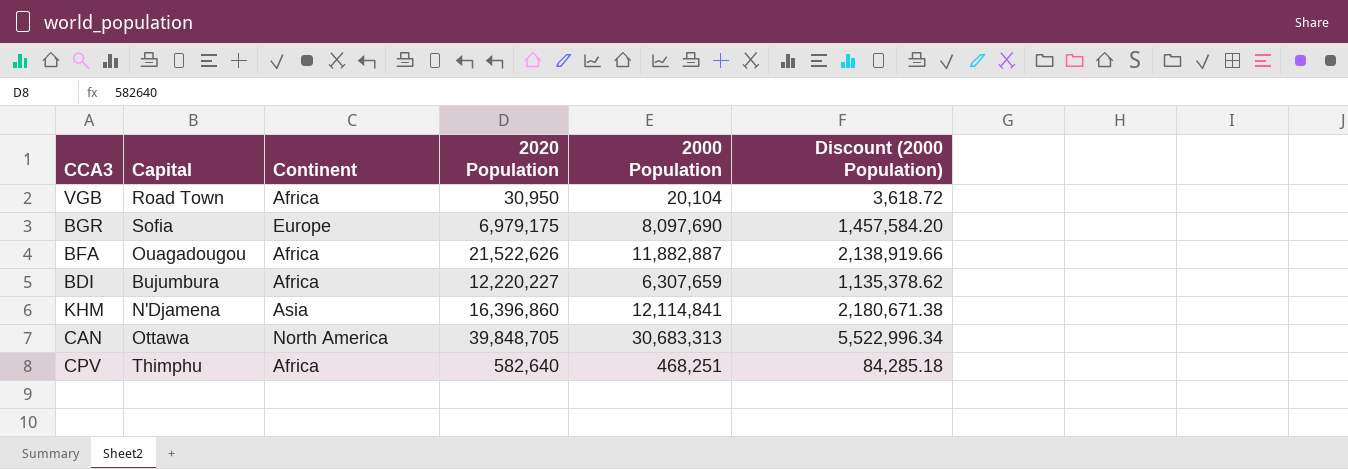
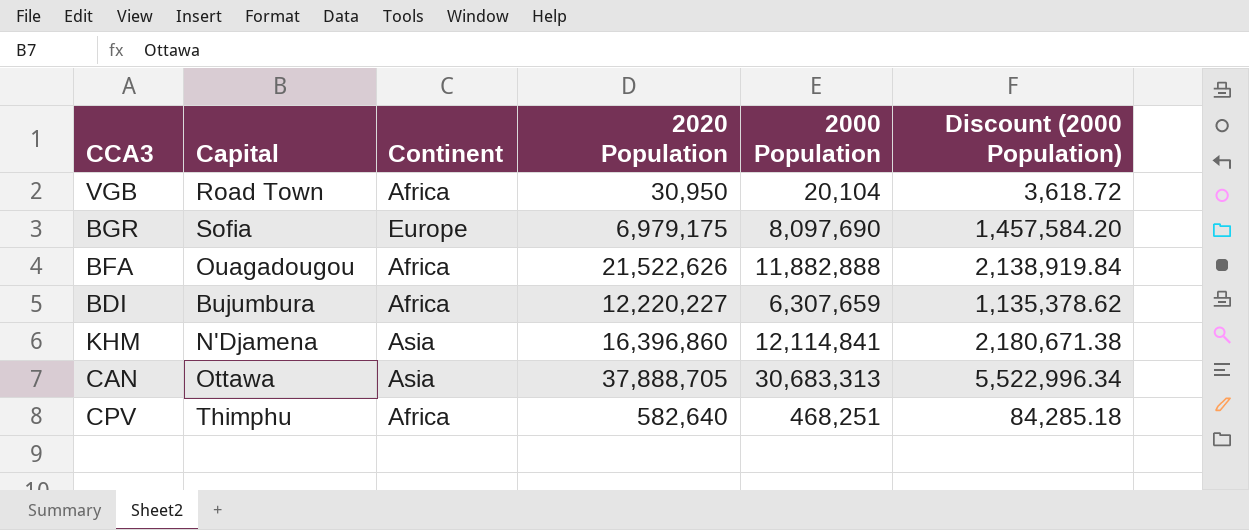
BFA | 2000 Population: 11,882,887 -> 11,882,888
BFA | Discount (2000 Population): 2,138,919.66 -> 2,138,919.84
CAN | Continent: North America -> Asia
CAN | 2020 Population: 39,848,705 -> 37,888,705

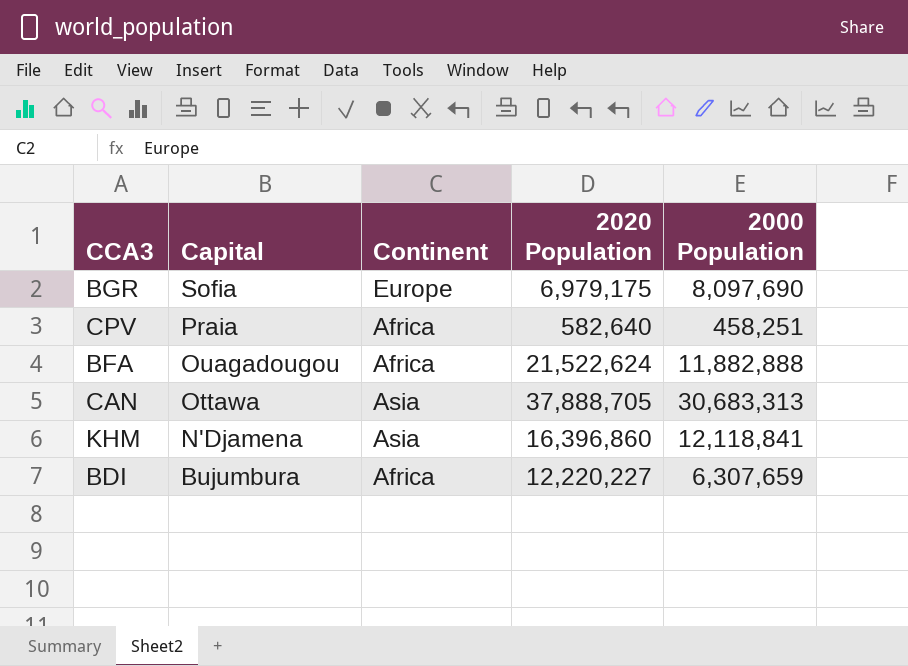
row order: none -> Capital descending
column Discount (2000 Population) | formula: [2000 Population] * 0.18 -> none
row VGB: Road Town | Africa | 30,950 | 20,104 | 3,618.72 -> none
CPV | Capital: Thimphu -> Praia
CPV | 2000 Population: 468,251 -> 458,251
BFA | 2020 Population: 21,522,626 -> 21,522,624
KHM | 2000 Population: 12,114,841 -> 12,118,841

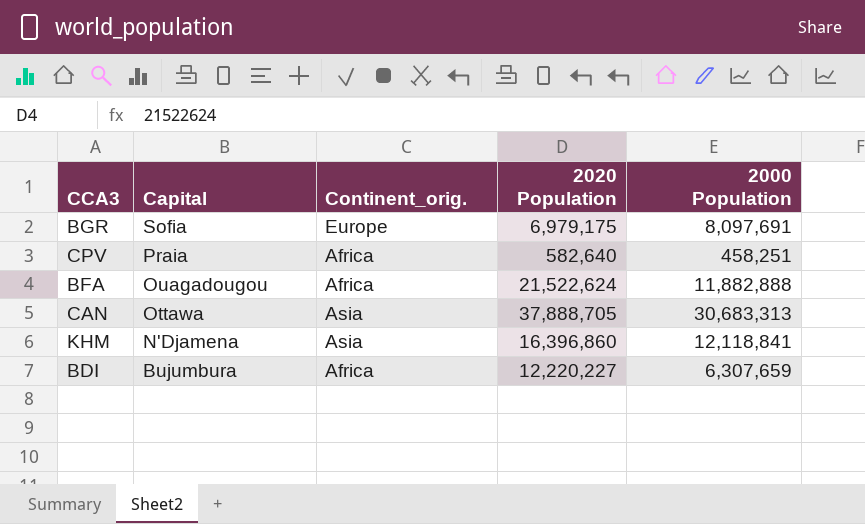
column name: Continent -> Continent_orig.
BGR | 2000 Population: 8,097,690 -> 8,097,691

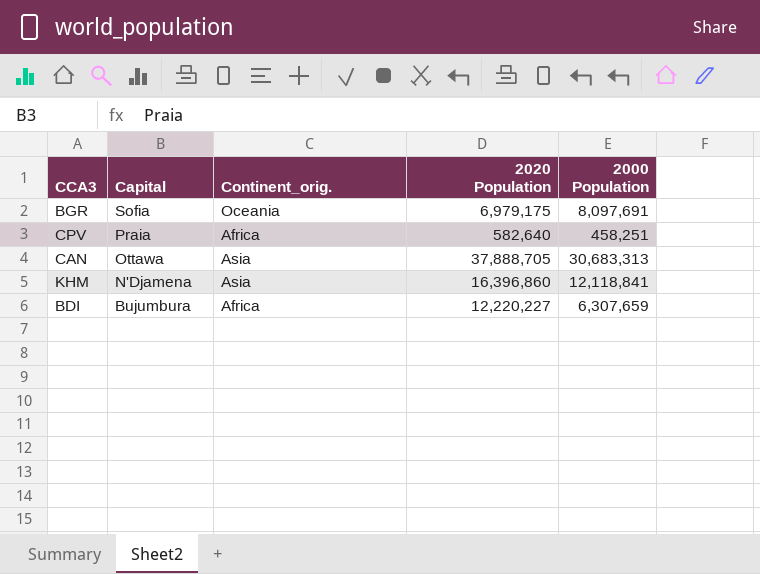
row BFA: Ouagadougou | Africa | 21,522,624 | 11,882,888 -> none
BGR | Continent_orig.: Europe -> Oceania

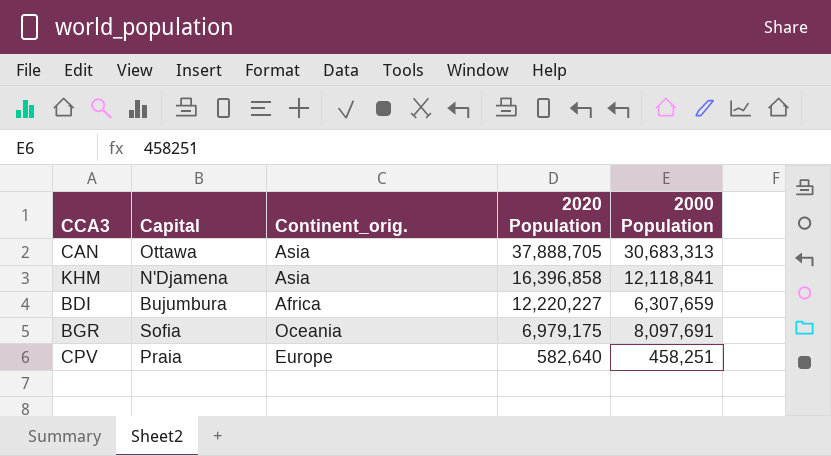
row order: Capital descending -> 2020 Population descending
KHM | 2020 Population: 16,396,860 -> 16,396,858
CPV | Continent_orig.: Africa -> Europe

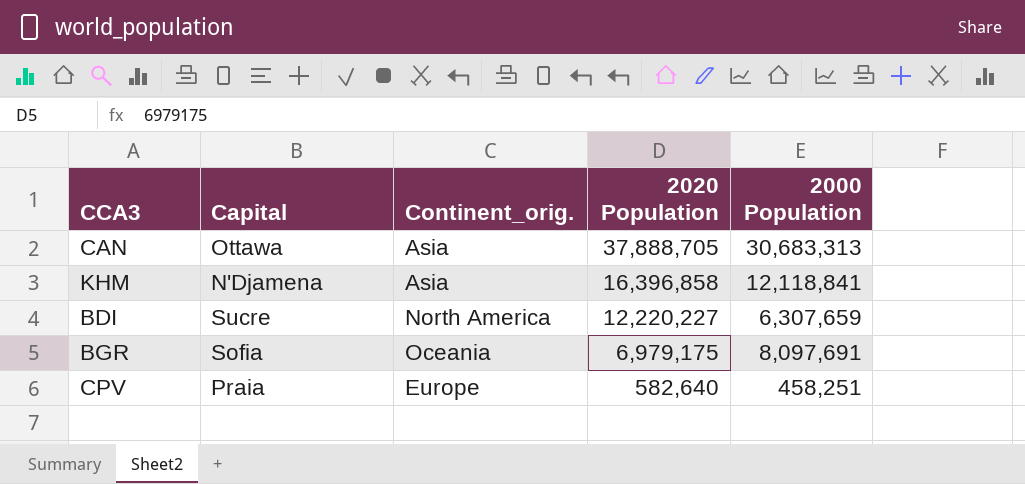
BDI | Capital: Bujumbura -> Sucre
BDI | Continent_orig.: Africa -> North America

